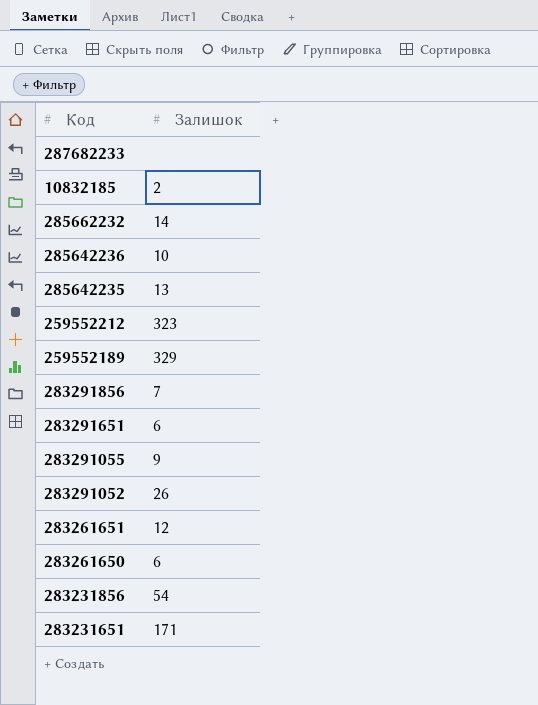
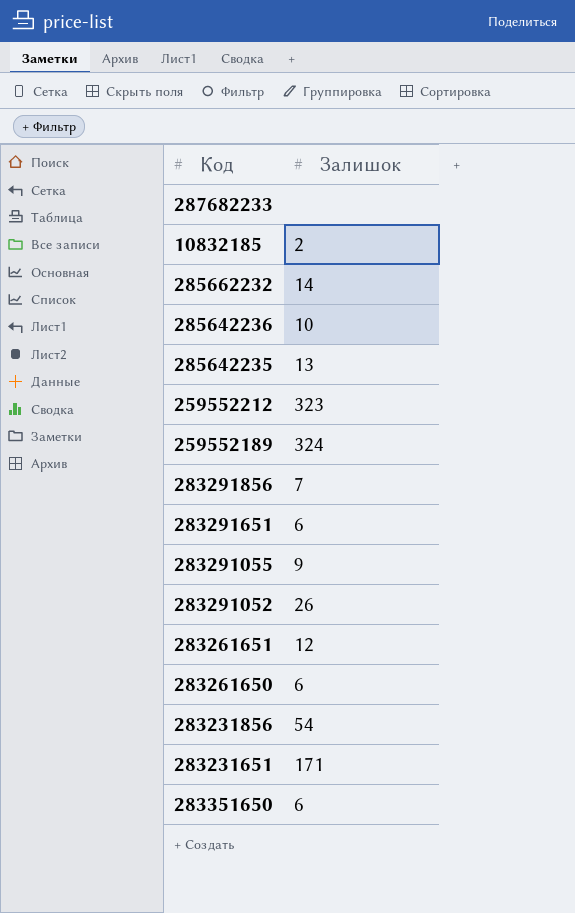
259552189 | Залишок: 329 -> 324
row 283351650: none -> 6

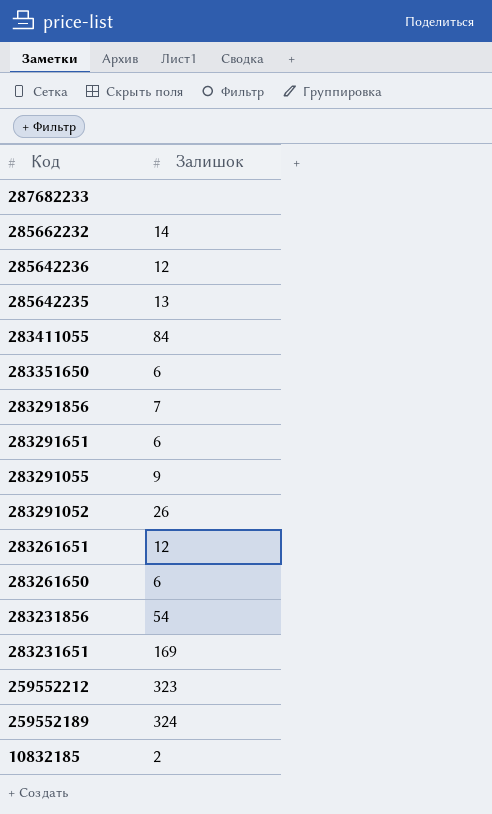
row order: none -> Код descending
285642236 | Залишок: 10 -> 12
row 283411055: none -> 84
283231651 | Залишок: 171 -> 169

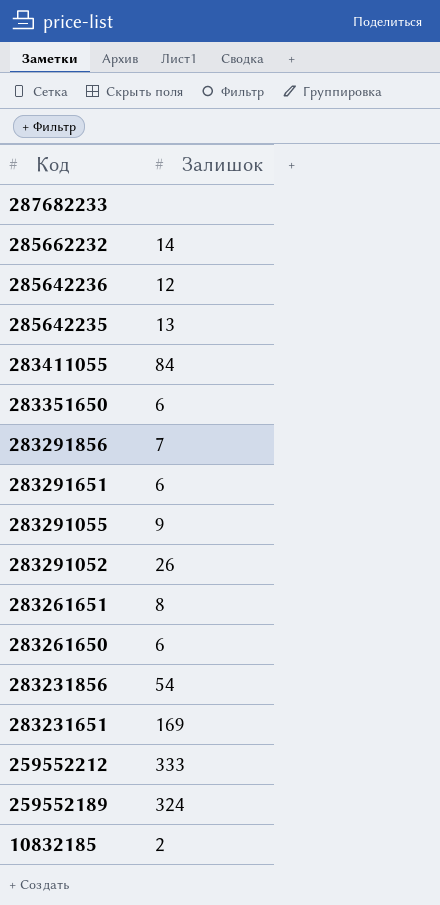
283261651 | Залишок: 12 -> 8
259552212 | Залишок: 323 -> 333

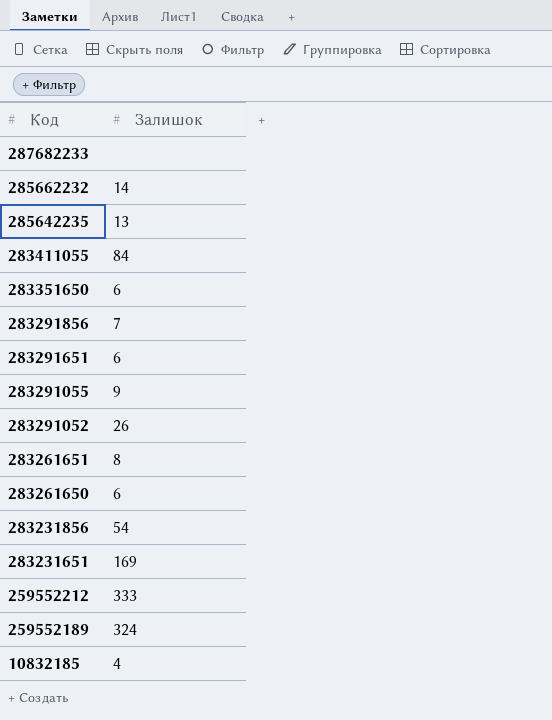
row 285642236: 12 -> none
10832185 | Залишок: 2 -> 4

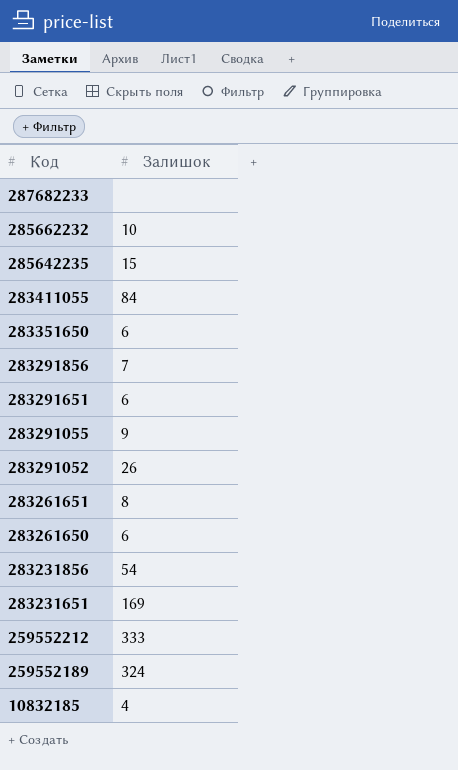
285662232 | Залишок: 14 -> 10
285642235 | Залишок: 13 -> 15

